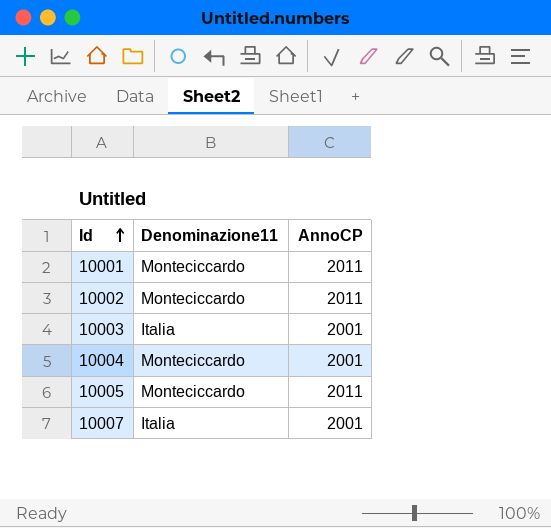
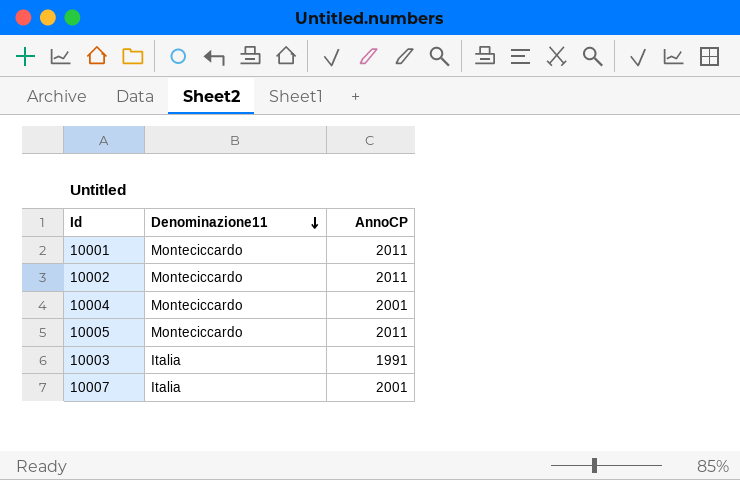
row order: Id ascending -> Denominazione11 descending
10003 | AnnoCP: 2001 -> 1991

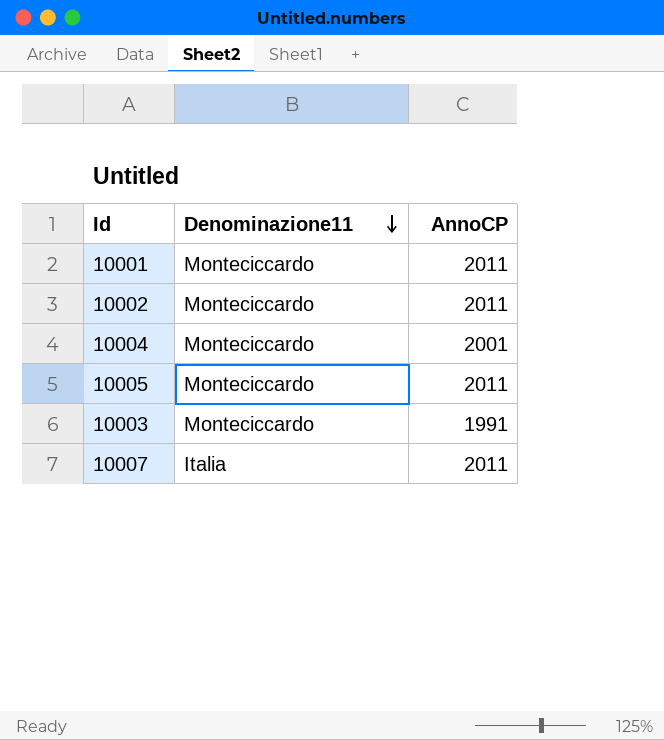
10003 | Denominazione11: Italia -> Monteciccardo
10007 | AnnoCP: 2001 -> 2011

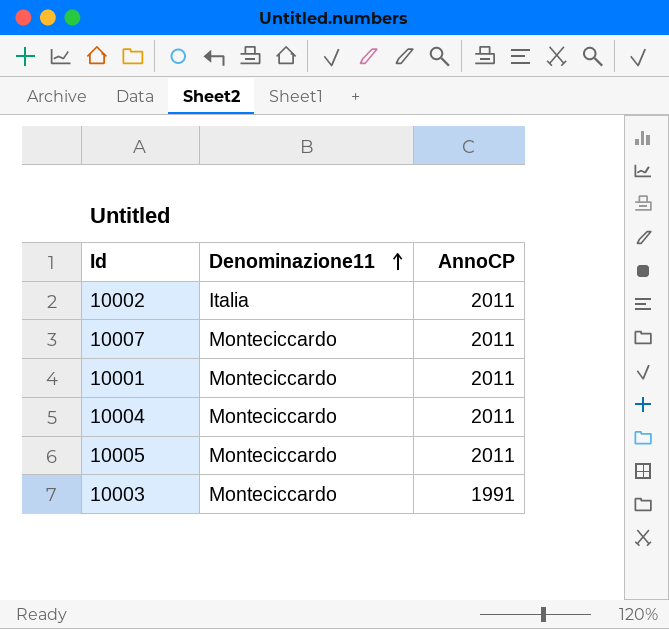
row order: Denominazione11 descending -> Denominazione11 ascending
10002 | Denominazione11: Monteciccardo -> Italia
10007 | Denominazione11: Italia -> Monteciccardo
10004 | AnnoCP: 2001 -> 2011

